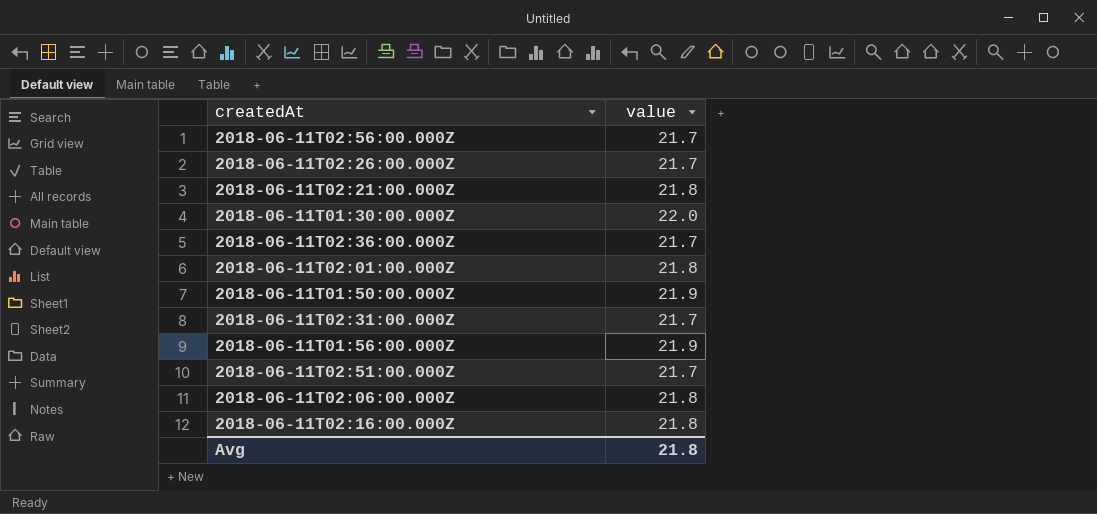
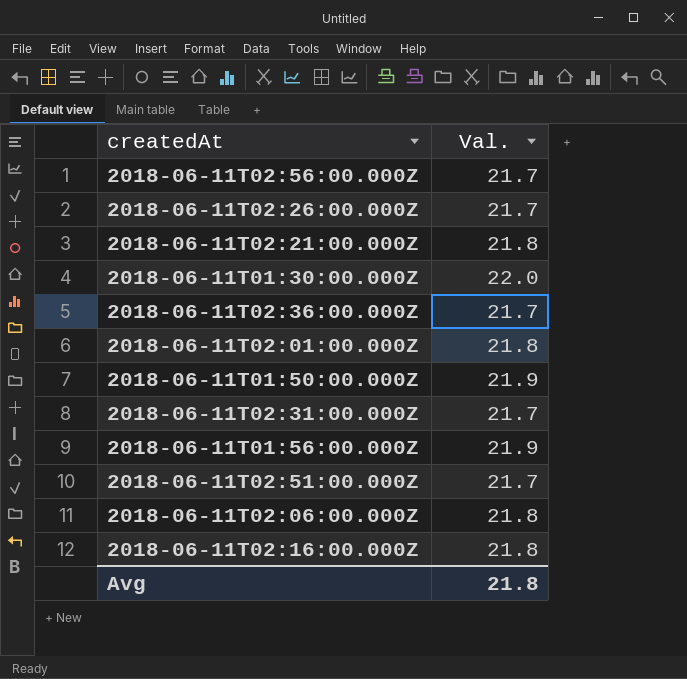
column name: value -> Val.

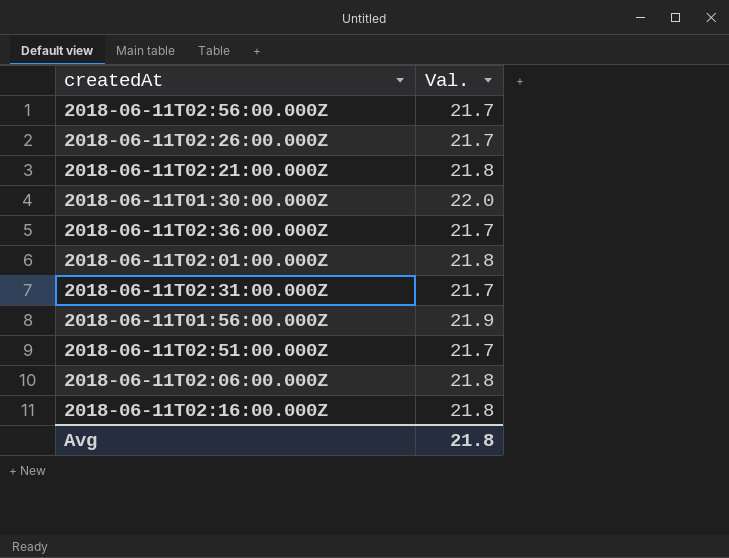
row 2018-06-11T01:50:00.000Z: 21.9 -> none

